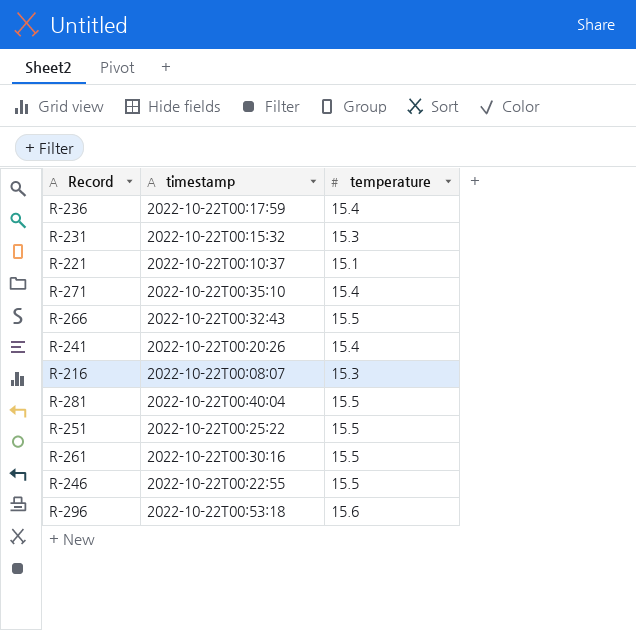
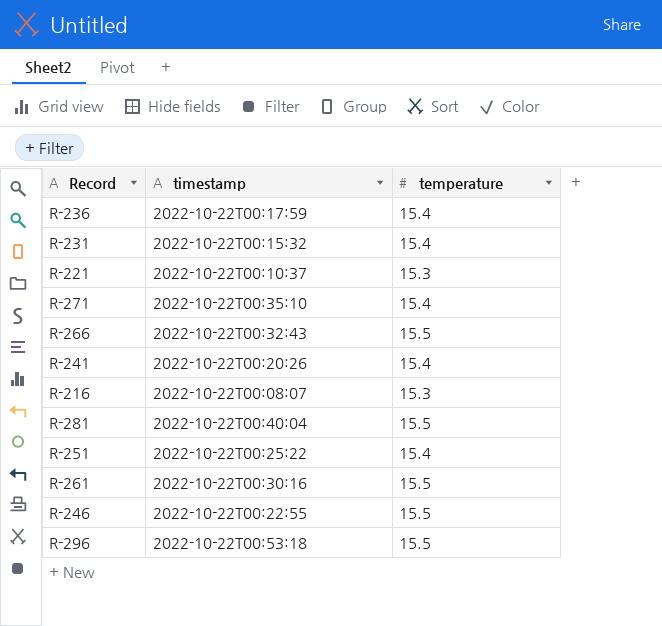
R-231 | temperature: 15.3 -> 15.4
R-221 | temperature: 15.1 -> 15.3
R-251 | temperature: 15.5 -> 15.4
R-296 | temperature: 15.6 -> 15.5

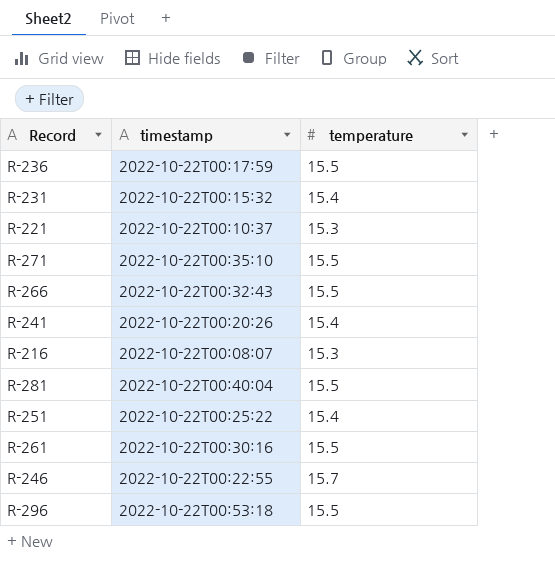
R-236 | temperature: 15.4 -> 15.5
R-271 | temperature: 15.4 -> 15.5
R-246 | temperature: 15.5 -> 15.7

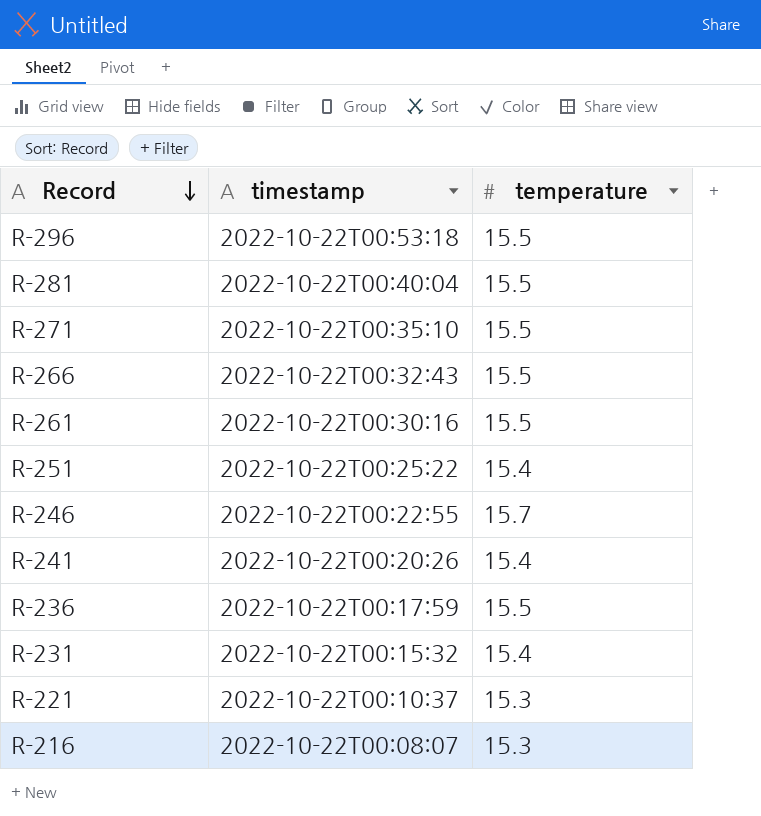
row order: none -> Record descending

